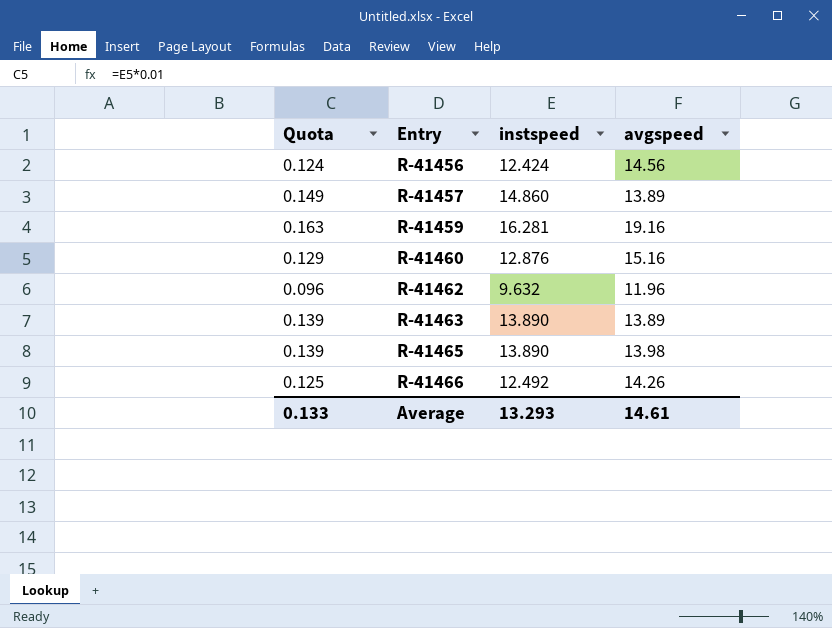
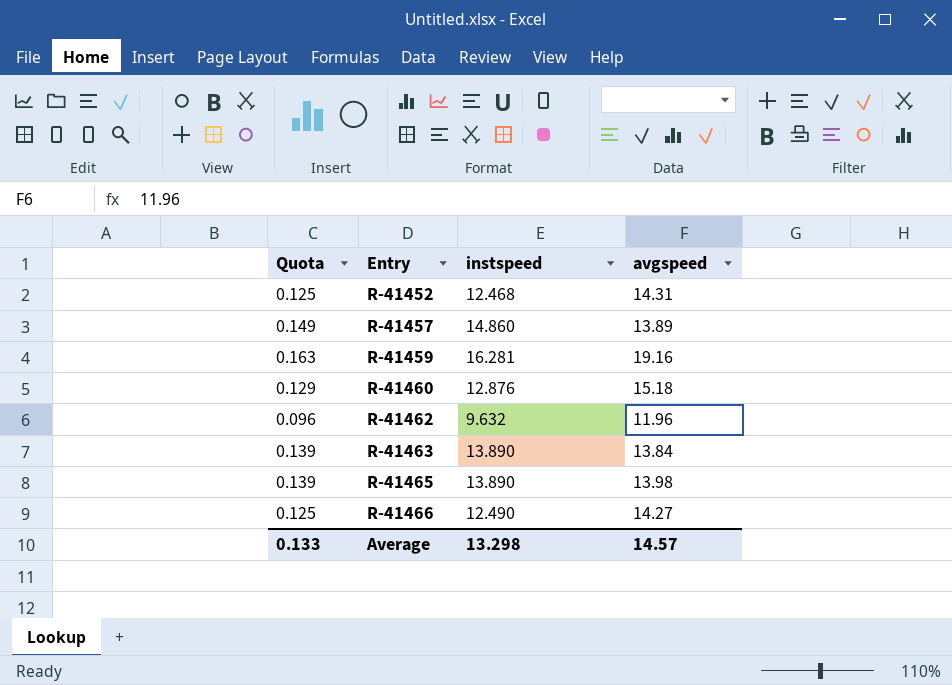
row R-41456: 0.124 | 12.424 | 14.56 -> none
row R-41452: none -> 0.125 | 12.468 | 14.31
R-41460 | avgspeed: 15.16 -> 15.18
R-41463 | avgspeed: 13.89 -> 13.84
R-41466 | instspeed: 12.492 -> 12.490
R-41466 | avgspeed: 14.26 -> 14.27
Average | instspeed: 13.293 -> 13.298
Average | avgspeed: 14.61 -> 14.57

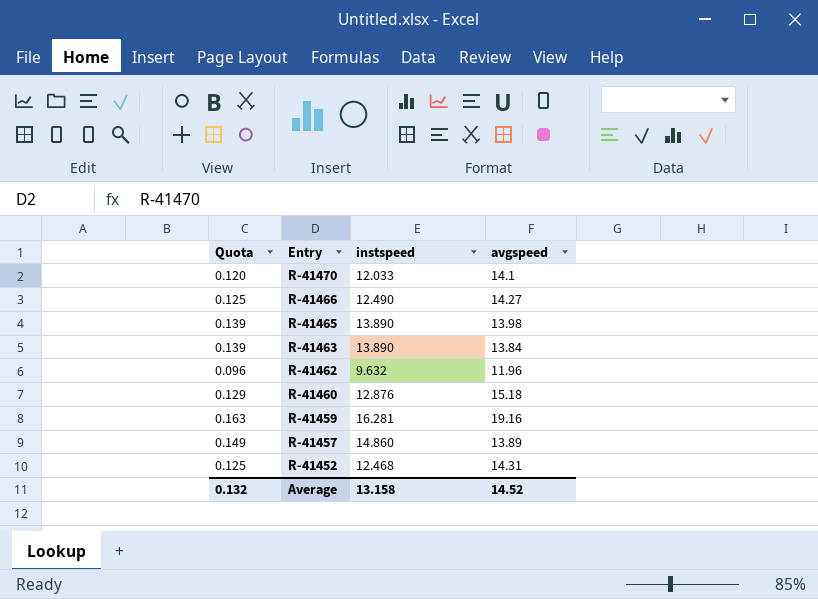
row order: Entry ascending -> Entry descending
row R-41470: none -> 0.120 | 12.033 | 14.1
Average | Quota: 0.133 -> 0.132
Average | instspeed: 13.298 -> 13.158
Average | avgspeed: 14.57 -> 14.52

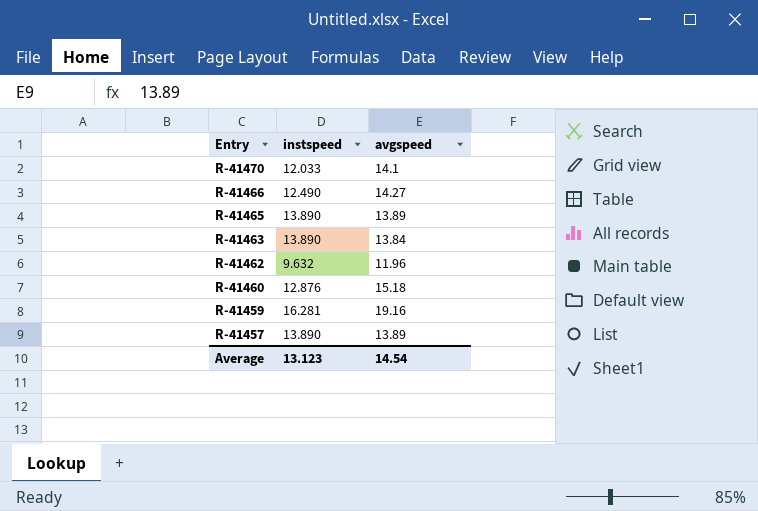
column Quota | formula: [instspeed] * 0.01 -> none
row R-41452: 0.125 | 12.468 | 14.31 -> none
R-41465 | avgspeed: 13.98 -> 13.89
R-41457 | instspeed: 14.860 -> 13.890
Average | instspeed: 13.158 -> 13.123
Average | avgspeed: 14.52 -> 14.54

